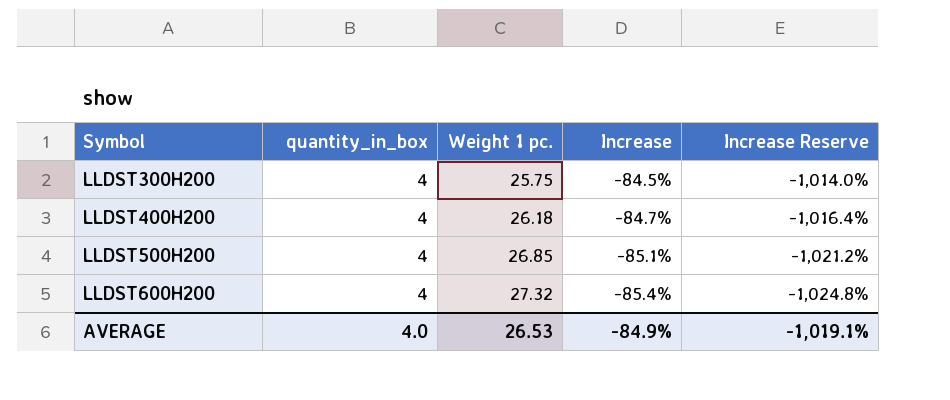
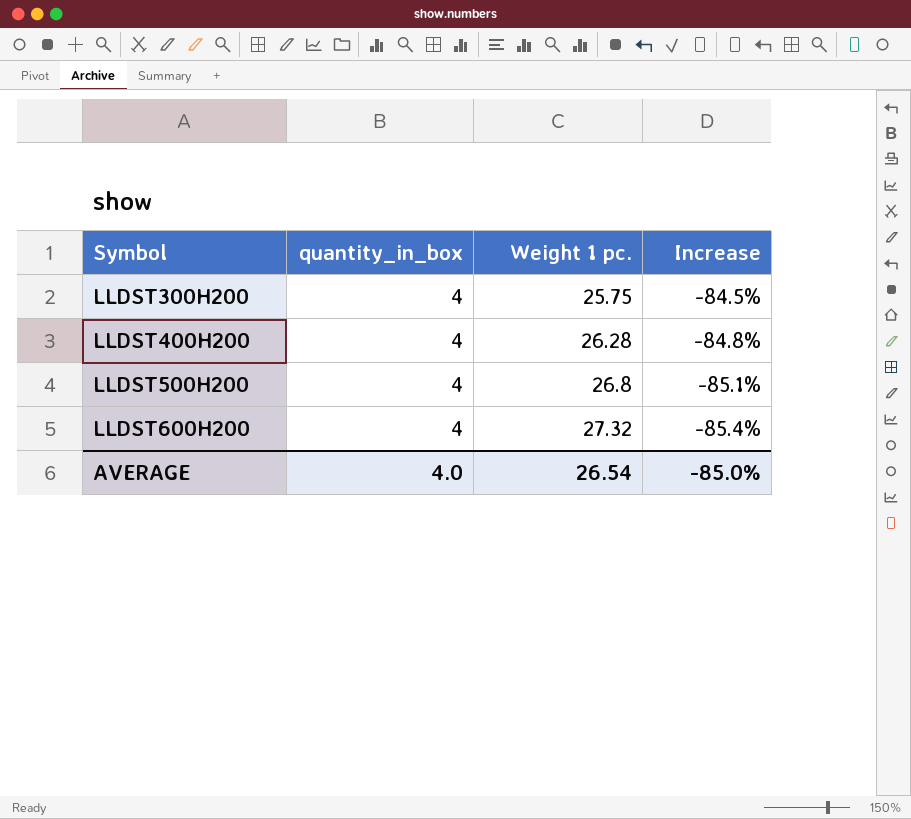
column Increase Reserve | formula: [Increase] * 12 -> none
LLDST400H200 | Weight 1 pc.: 26.18 -> 26.28
LLDST400H200 | Increase: -84.7% -> -84.8%
LLDST500H200 | Weight 1 pc.: 26.85 -> 26.8
AVERAGE | Weight 1 pc.: 26.53 -> 26.54
AVERAGE | Increase: -84.9% -> -85.0%

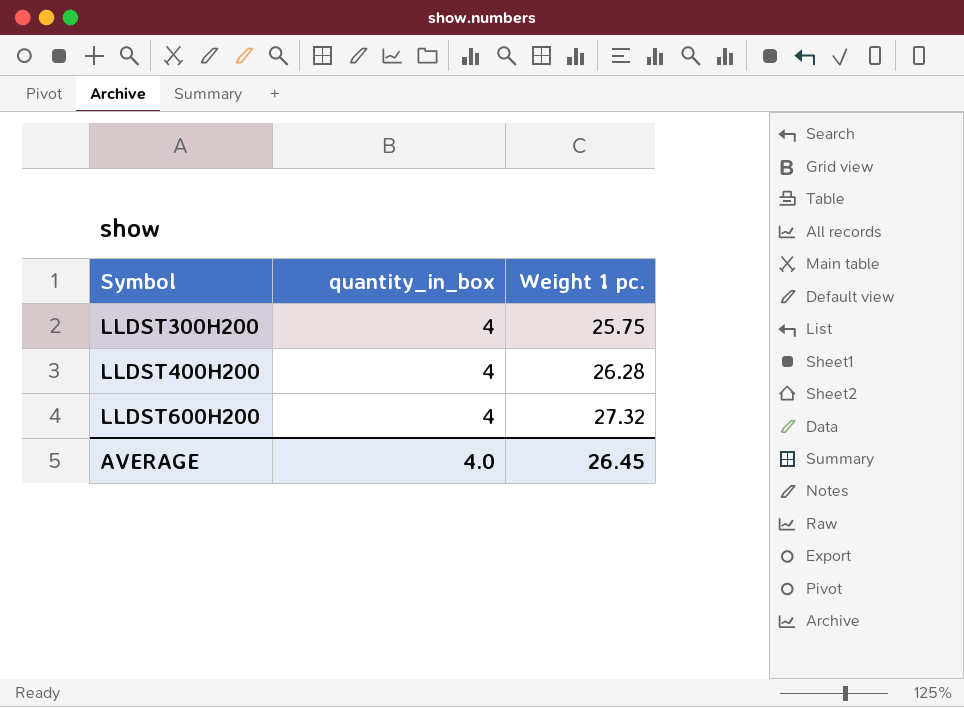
column Increase | formula: ([quantity_in_box] - [Weight 1 pc.]) / [Weight 1 pc.] -> none
row LLDST500H200: 4 | 26.8 | -85.1% -> none
AVERAGE | Weight 1 pc.: 26.54 -> 26.45

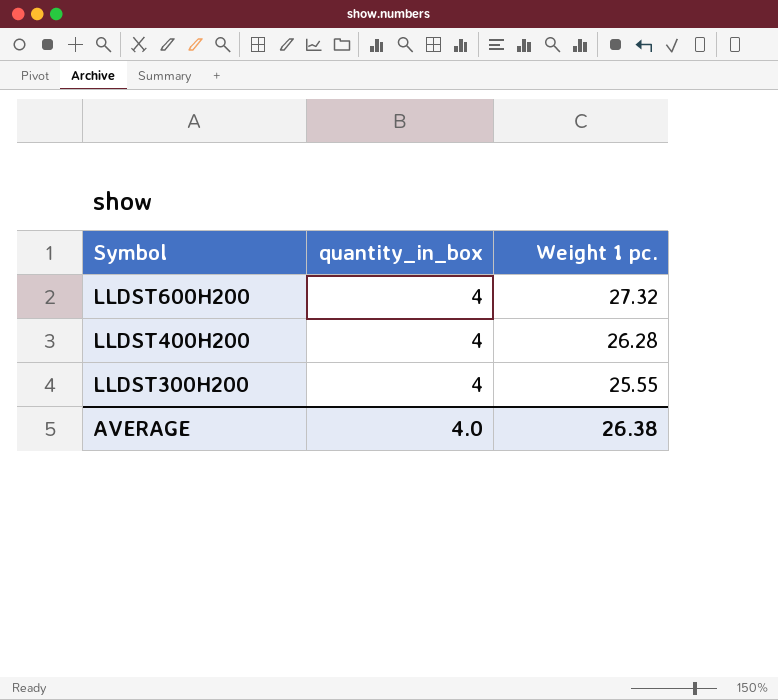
row order: Symbol ascending -> Symbol descending
LLDST300H200 | Weight 1 pc.: 25.75 -> 25.55
AVERAGE | Weight 1 pc.: 26.45 -> 26.38

